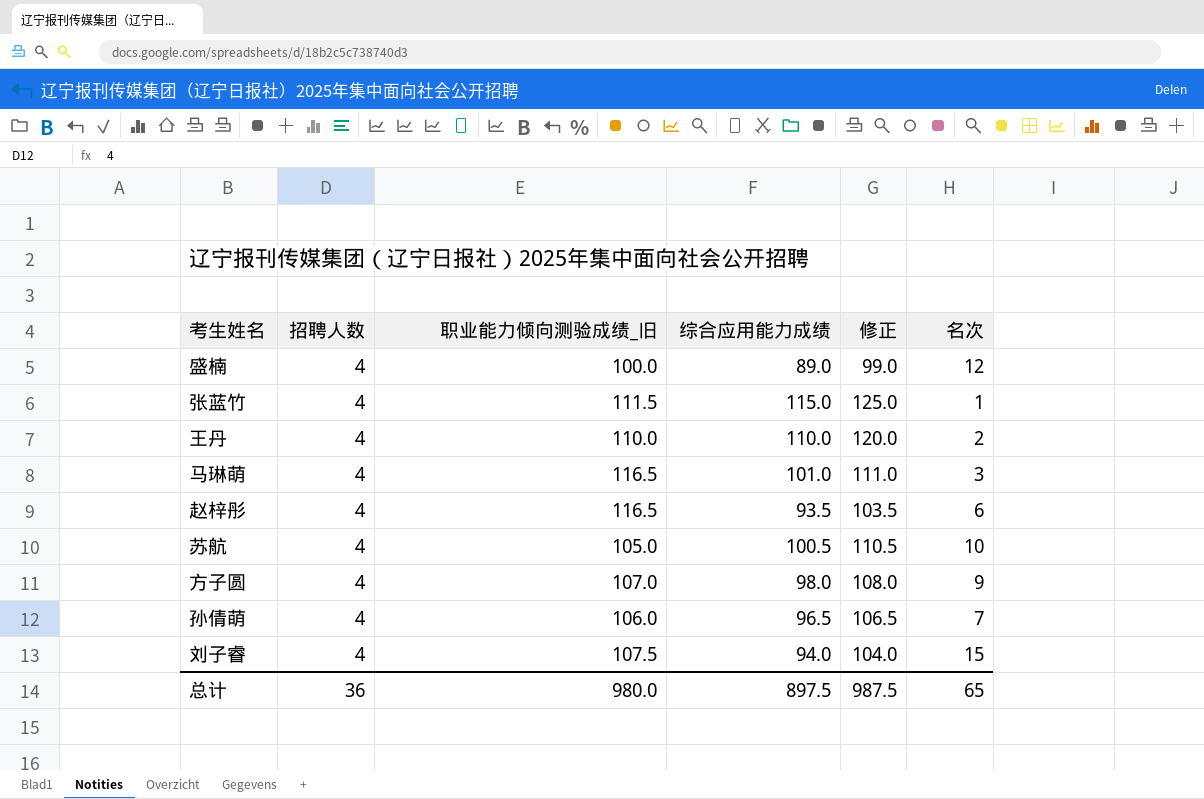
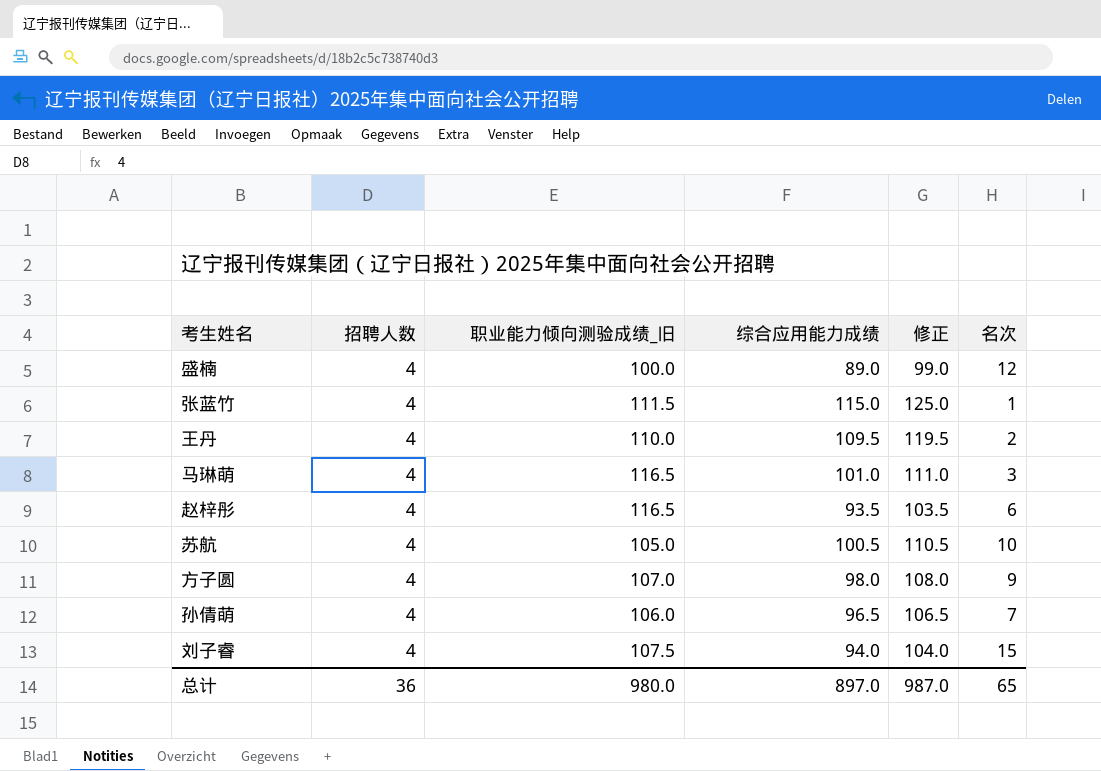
王丹 | 综合应用能力成绩: 110.0 -> 109.5
王丹 | 修正: 120.0 -> 119.5
总计 | 综合应用能力成绩: 897.5 -> 897.0
总计 | 修正: 987.5 -> 987.0

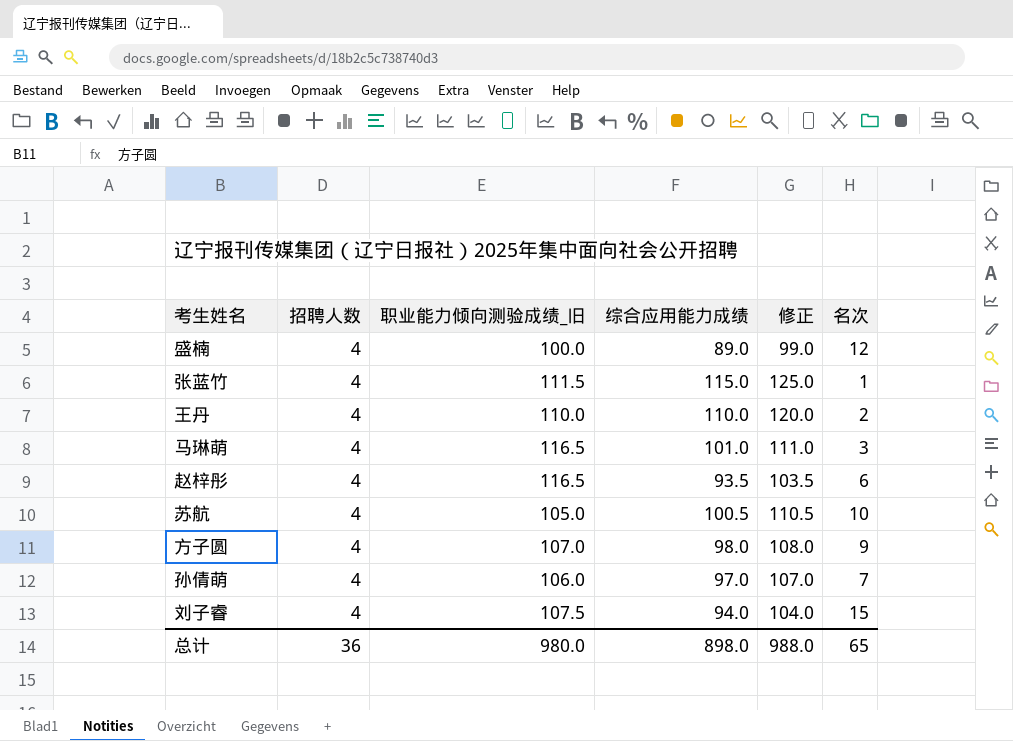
王丹 | 综合应用能力成绩: 109.5 -> 110.0
王丹 | 修正: 119.5 -> 120.0
孙倩萌 | 综合应用能力成绩: 96.5 -> 97.0
孙倩萌 | 修正: 106.5 -> 107.0
总计 | 综合应用能力成绩: 897.0 -> 898.0
总计 | 修正: 987.0 -> 988.0

